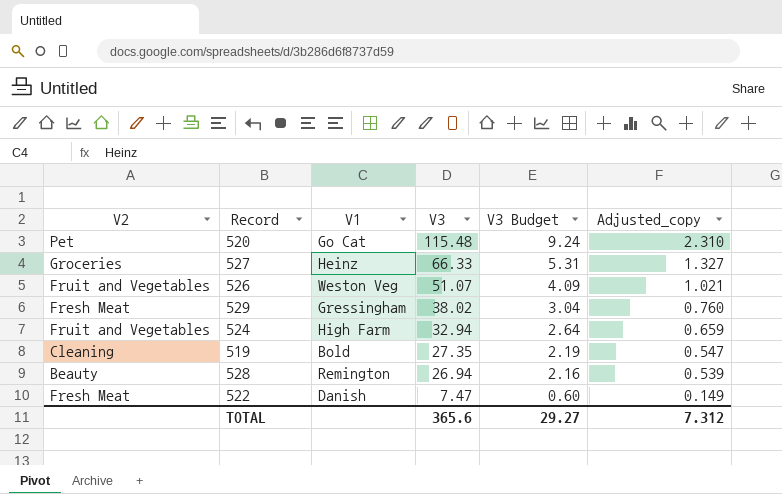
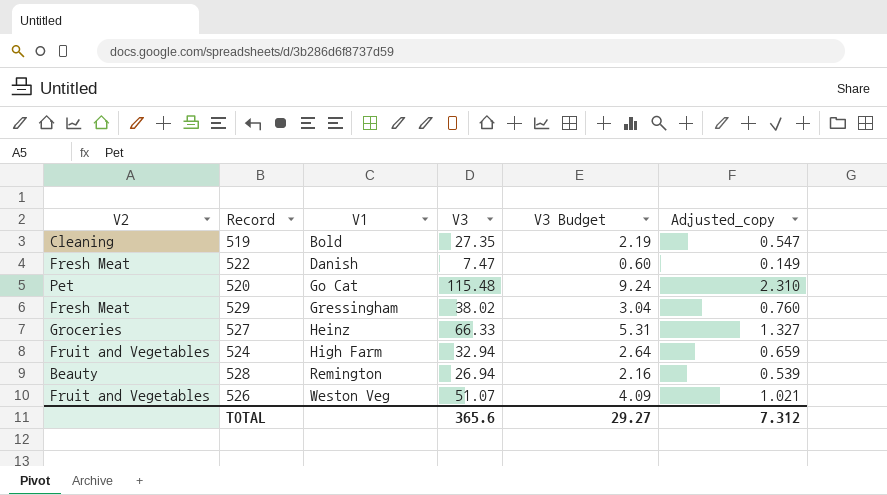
row order: V3 descending -> V1 ascending

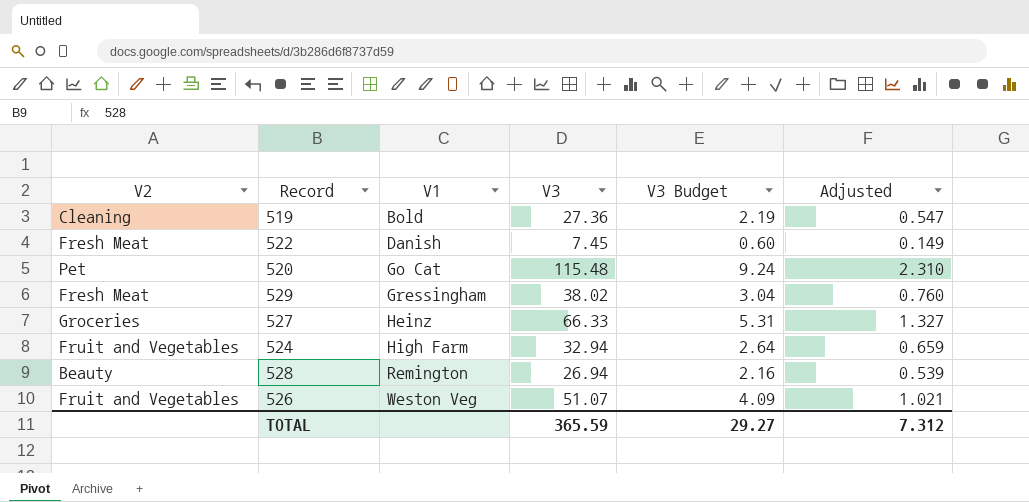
column name: Adjusted_copy -> Adjusted
519 | V3: 27.35 -> 27.36
522 | V3: 7.47 -> 7.45
TOTAL | V3: 365.6 -> 365.59

